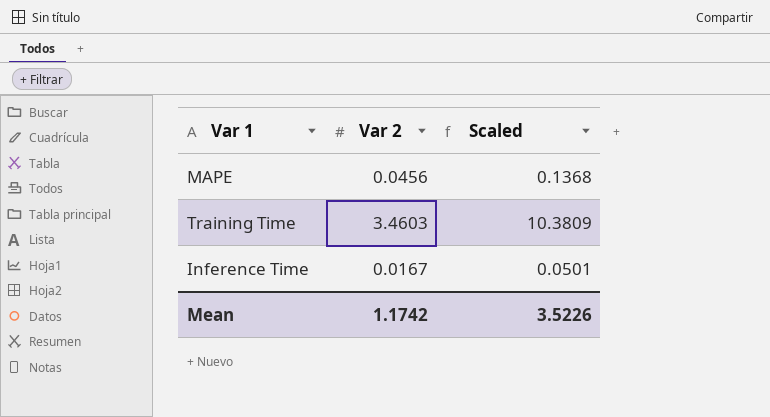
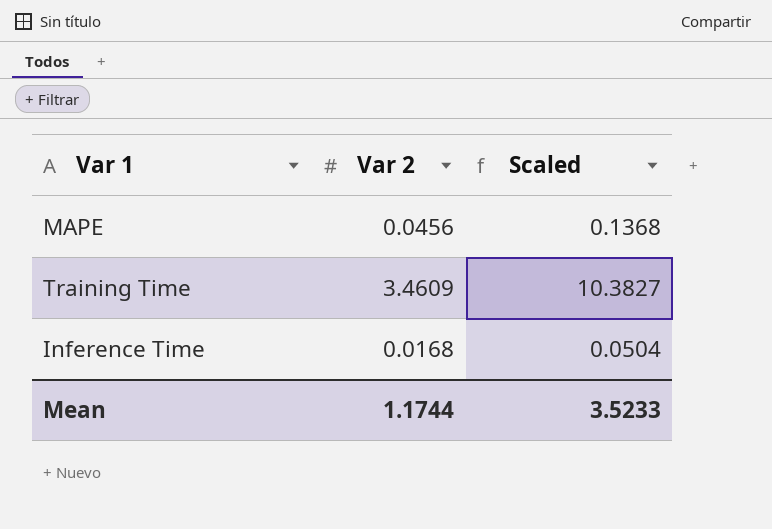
Training Time | Var 2: 3.4603 -> 3.4609
Training Time | Scaled: 10.3809 -> 10.3827
Inference Time | Var 2: 0.0167 -> 0.0168
Inference Time | Scaled: 0.0501 -> 0.0504
Mean | Var 2: 1.1742 -> 1.1744
Mean | Scaled: 3.5226 -> 3.5233

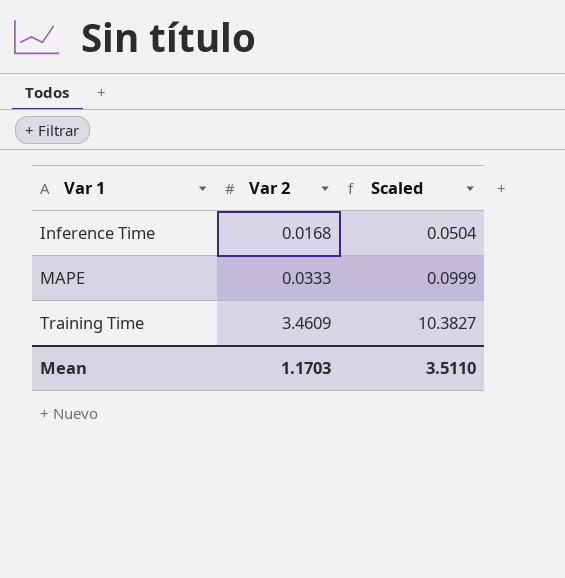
row order: none -> Var 1 ascending
MAPE | Var 2: 0.0456 -> 0.0333
MAPE | Scaled: 0.1368 -> 0.0999
Mean | Var 2: 1.1744 -> 1.1703
Mean | Scaled: 3.5233 -> 3.5110

